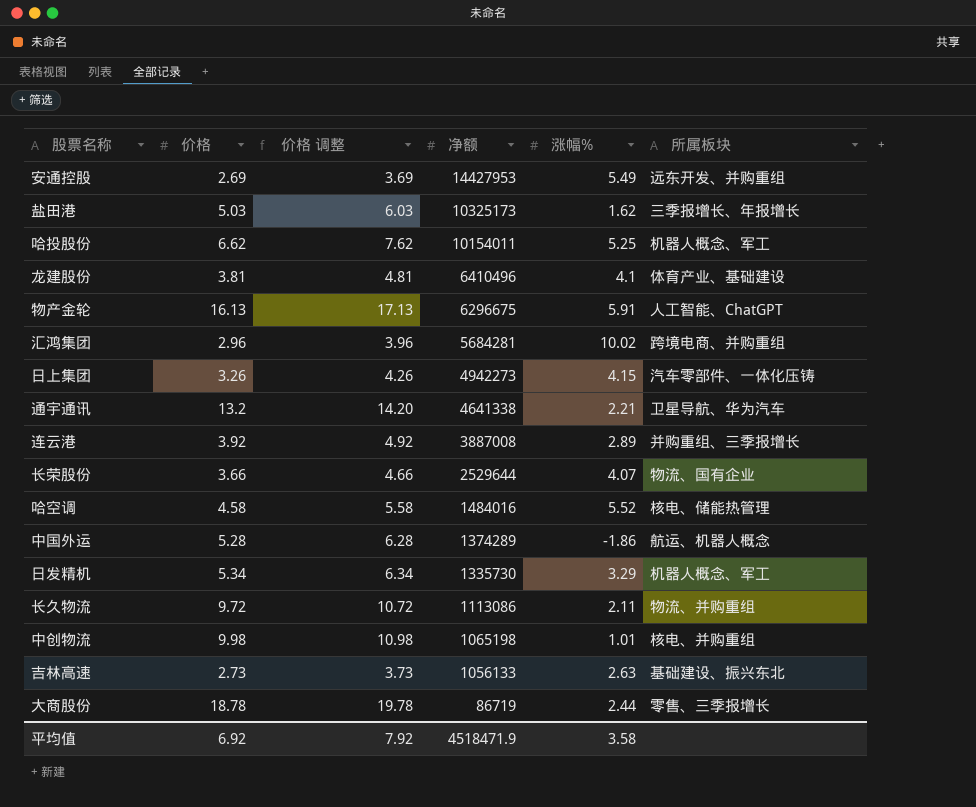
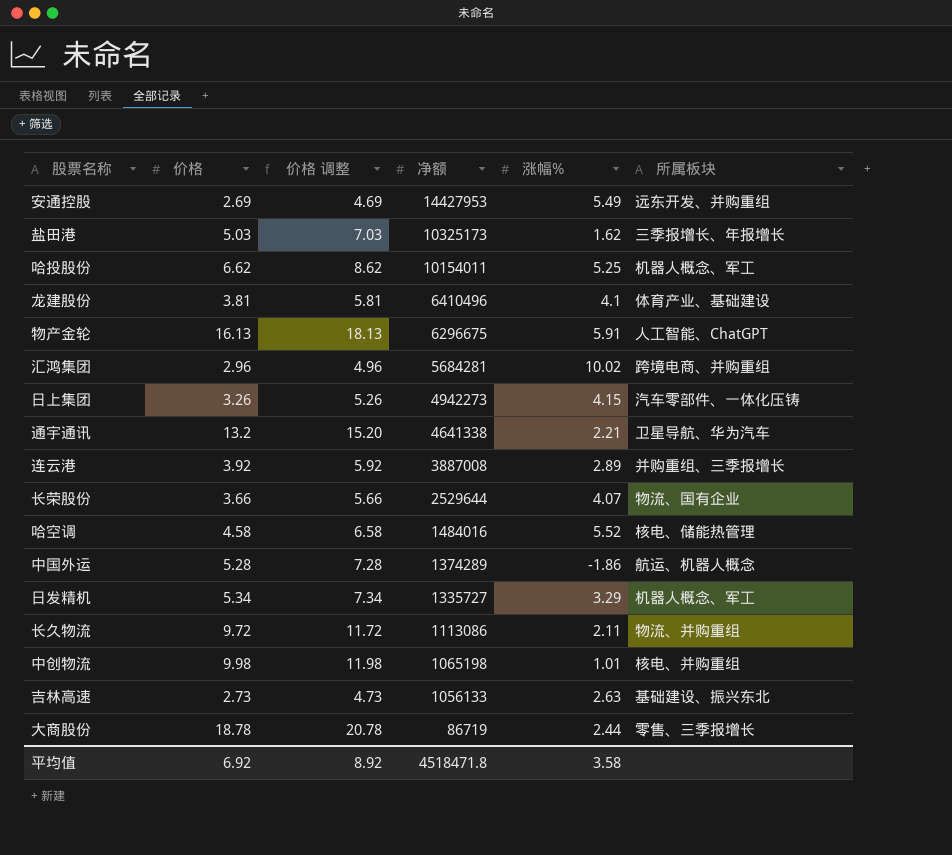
column 价格 调整 | formula: [价格] + 1 -> [价格] + 2
日发精机 | 净额: 1335730 -> 1335727
平均值 | 价格 调整: 7.92 -> 8.92
平均值 | 净额: 4518471.9 -> 4518471.8

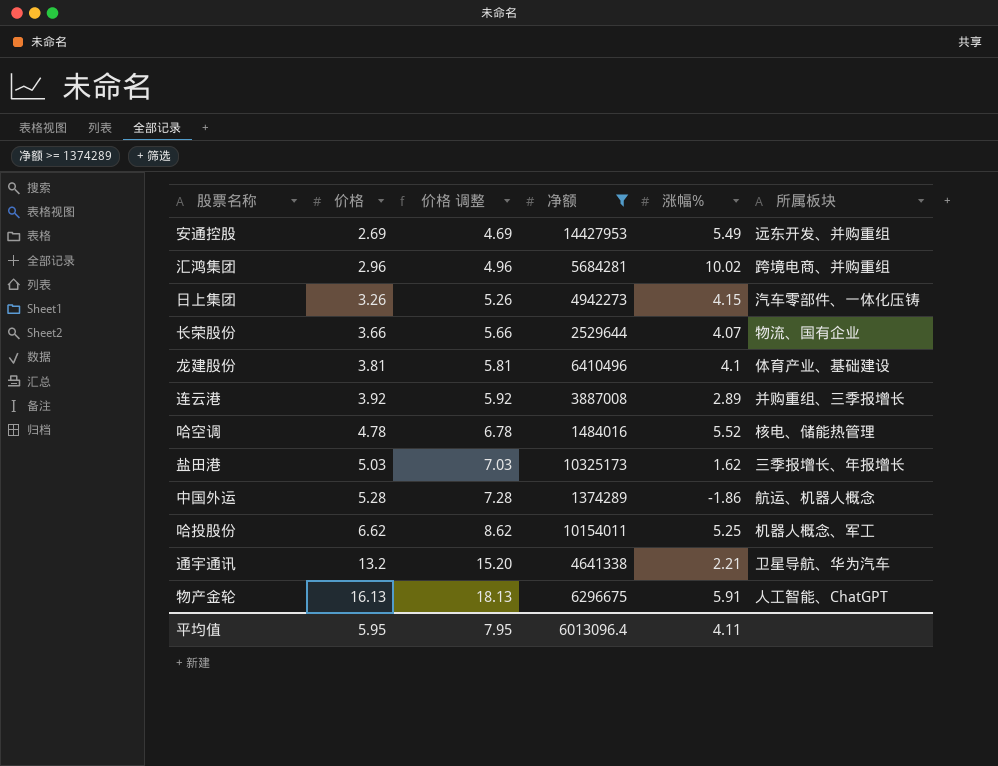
filter: none -> 净额 >= 1374289
row order: 净额 descending -> 价格 ascending
哈空调 | 价格: 4.58 -> 4.78
哈空调 | 价格 调整: 6.58 -> 6.78
平均值 | 价格: 6.92 -> 5.95
平均值 | 价格 调整: 8.92 -> 7.95
平均值 | 净额: 4518471.8 -> 6013096.4
平均值 | 涨幅%: 3.58 -> 4.11

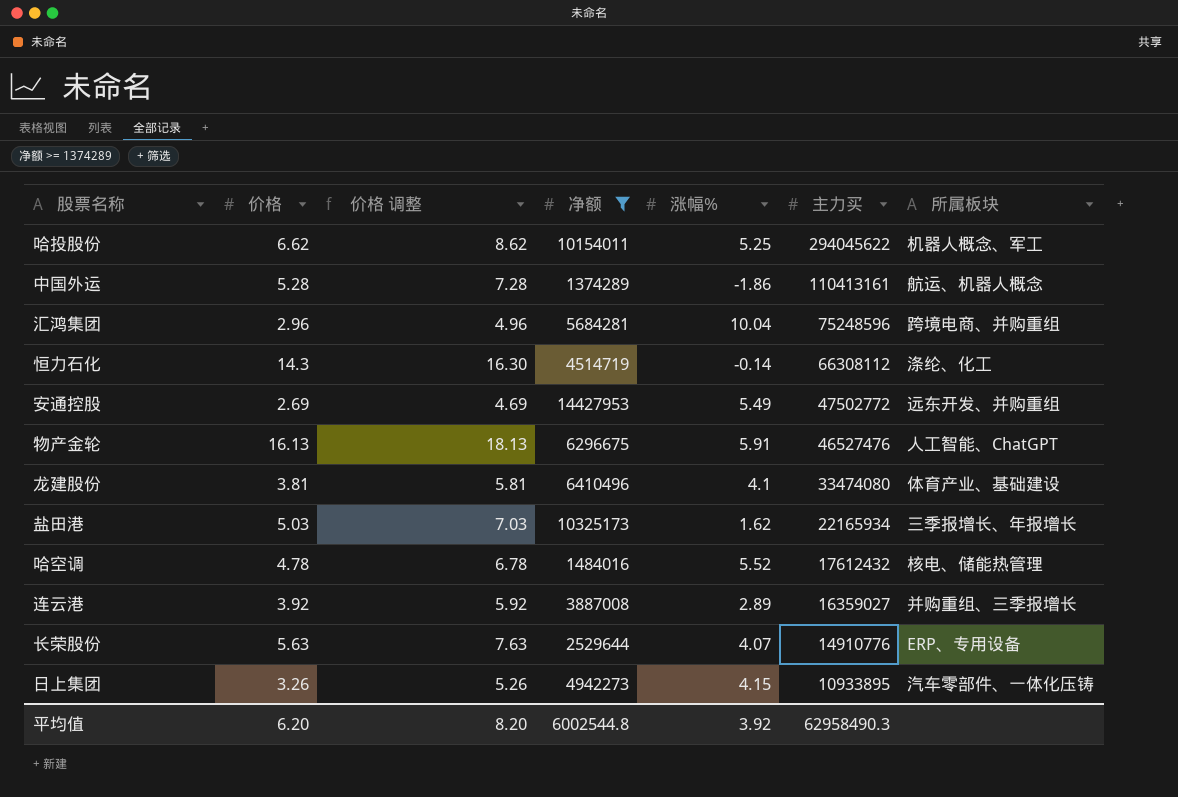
row order: 价格 ascending -> 主力买 descending
column 主力买 | position: none -> 6
row 通宇通讯: 13.2 | 15.20 | 4641338 | 2.21 | 卫星导航、华为汽车 -> none
汇鸿集团 | 涨幅%: 10.02 -> 10.04
row 恒力石化: none -> 14.3 | 16.30 | 4514719 | -0.14 | 66308112 | 涤纶、化工
长荣股份 | 价格: 3.66 -> 5.63
长荣股份 | 价格 调整: 5.66 -> 7.63
长荣股份 | 所属板块: 物流、国有企业 -> ERP、专用设备
平均值 | 价格: 5.95 -> 6.20
平均值 | 价格 调整: 7.95 -> 8.20
平均值 | 净额: 6013096.4 -> 6002544.8
平均值 | 涨幅%: 4.11 -> 3.92

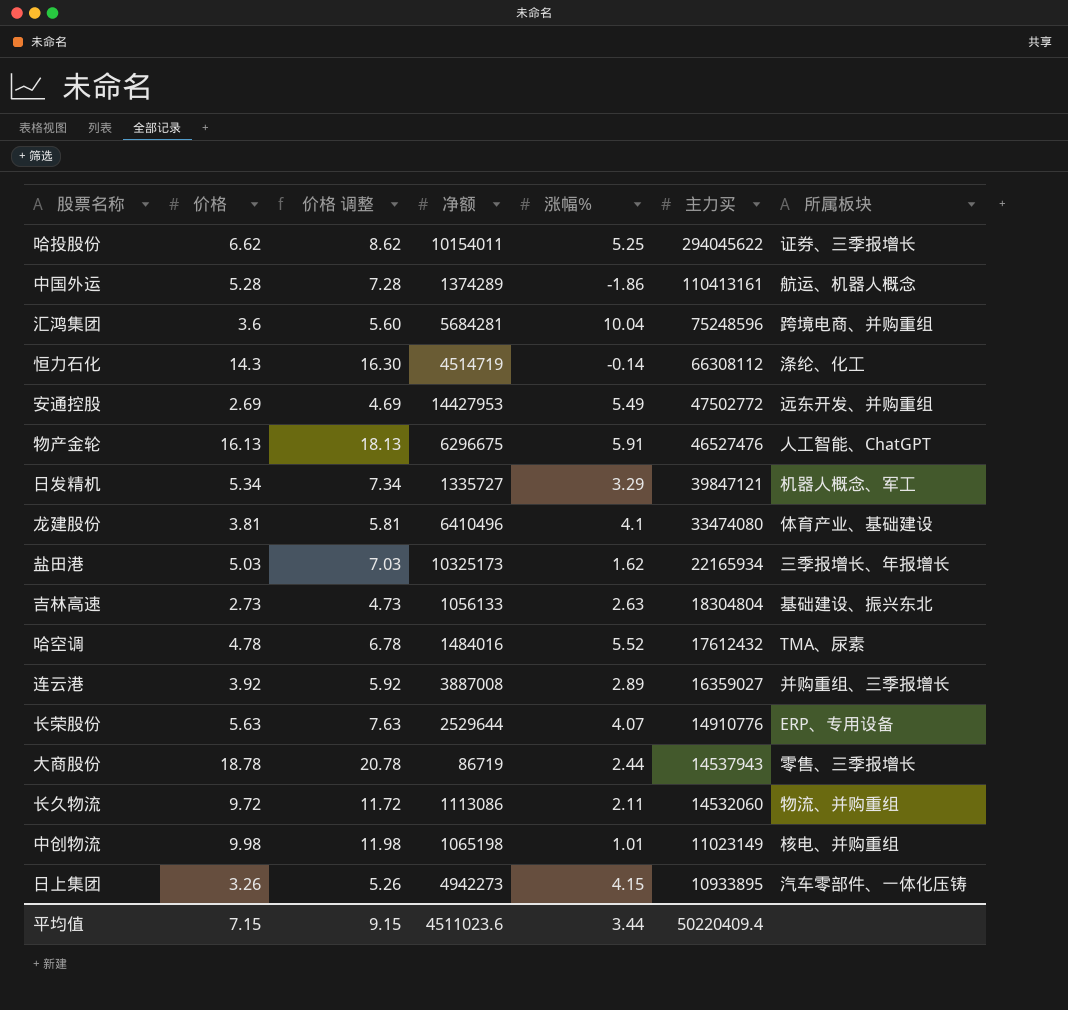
filter: 净额 >= 1374289 -> none
哈投股份 | 所属板块: 机器人概念、军工 -> 证券、三季报增长
汇鸿集团 | 价格: 2.96 -> 3.6
汇鸿集团 | 价格 调整: 4.96 -> 5.60
哈空调 | 所属板块: 核电、储能热管理 -> TMA、尿素
平均值 | 价格: 6.20 -> 7.15
平均值 | 价格 调整: 8.20 -> 9.15
平均值 | 净额: 6002544.8 -> 4511023.6
平均值 | 涨幅%: 3.92 -> 3.44
平均值 | 主力买: 62958490.3 -> 50220409.4

